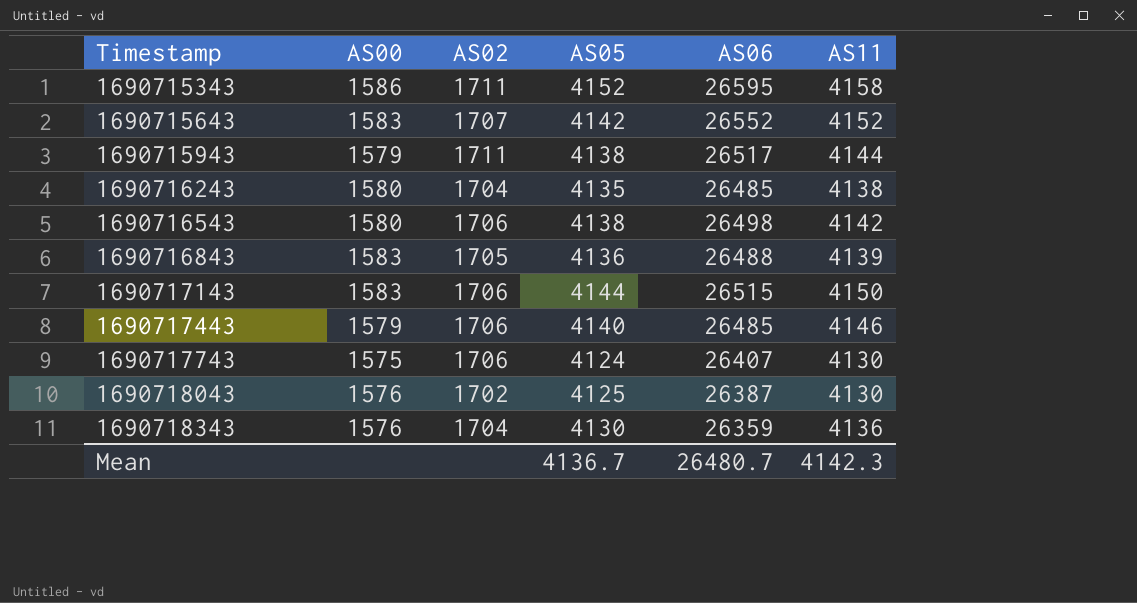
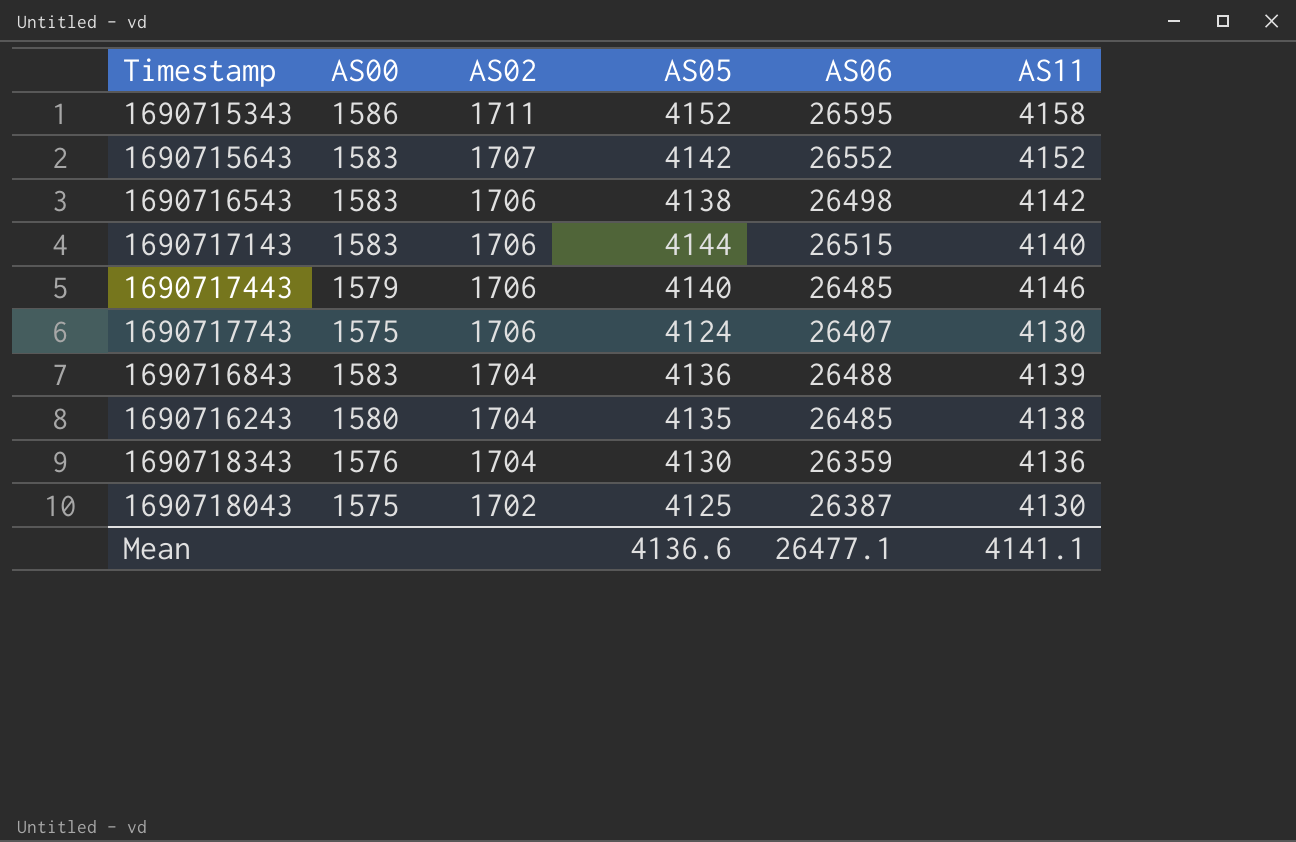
row order: Timestamp ascending -> AS02 descending
row 1690715943: 1579 | 1711 | 4138 | 26517 | 4144 -> none
1690716543 | AS00: 1580 -> 1583
1690717143 | AS11: 4150 -> 4140
1690716843 | AS02: 1705 -> 1704
1690718043 | AS00: 1576 -> 1575
Mean | AS05: 4136.7 -> 4136.6
Mean | AS06: 26480.7 -> 26477.1
Mean | AS11: 4142.3 -> 4141.1

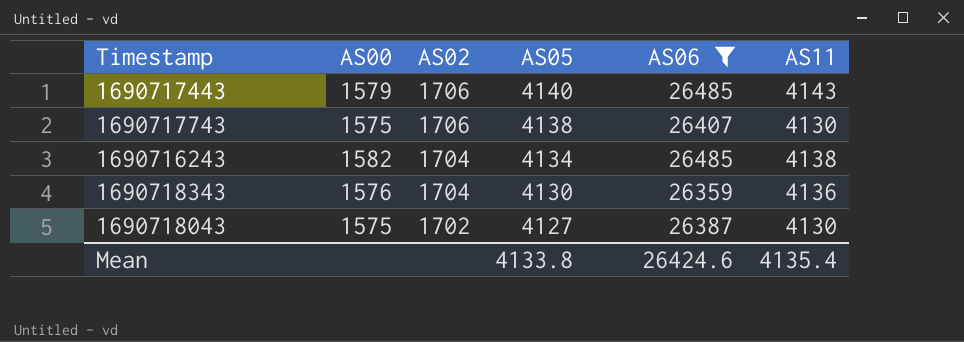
filter: none -> AS06 <= 26485
1690717443 | AS11: 4146 -> 4143
1690717743 | AS05: 4124 -> 4138
1690716243 | AS00: 1580 -> 1582
1690716243 | AS05: 4135 -> 4134
1690718043 | AS05: 4125 -> 4127
Mean | AS05: 4136.6 -> 4133.8
Mean | AS06: 26477.1 -> 26424.6
Mean | AS11: 4141.1 -> 4135.4

